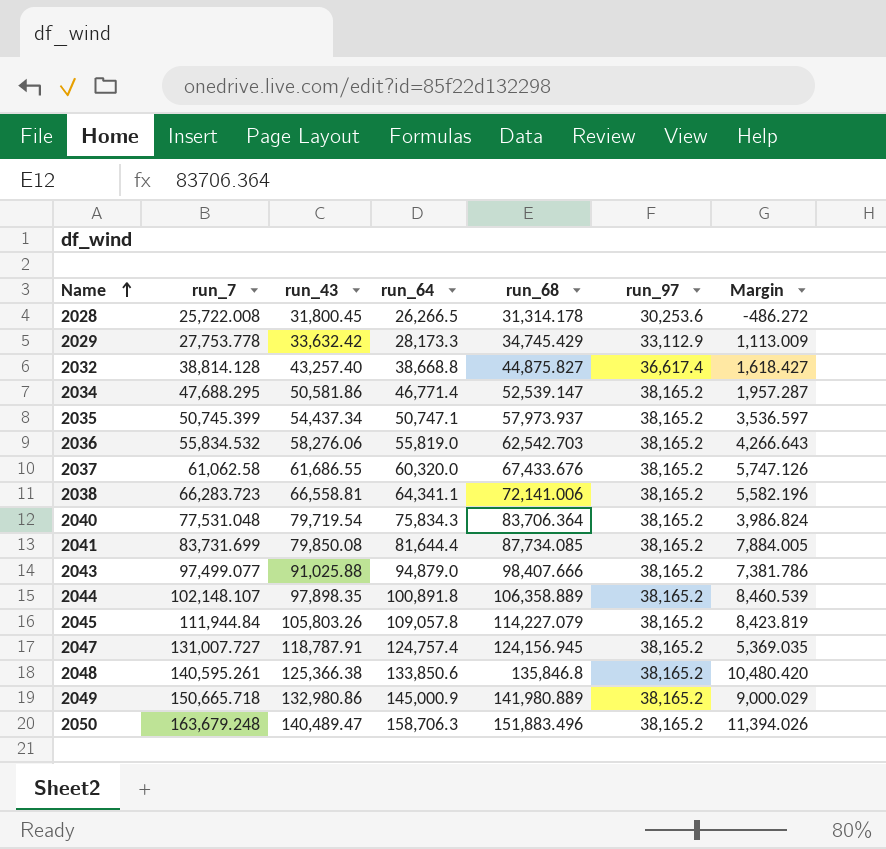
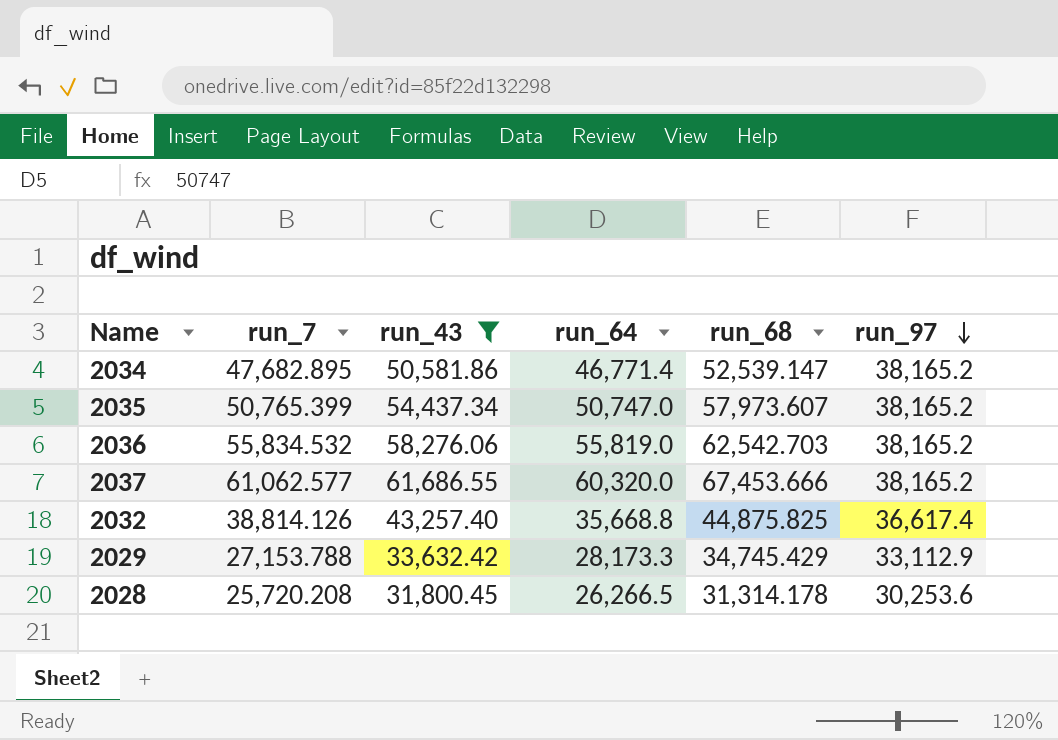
filter: none -> run_43 <= 61,686.55
row order: Name ascending -> run_97 descending
column Margin | formula: [run_68] - [run_43] -> none
2034 | run_7: 47,688.295 -> 47,682.895
2035 | run_7: 50,745.399 -> 50,765.399
2035 | run_64: 50,747.1 -> 50,747.0
2035 | run_68: 57,973.937 -> 57,973.607
2037 | run_7: 61,062.58 -> 61,062.577
2037 | run_68: 67,433.676 -> 67,453.666
2032 | run_7: 38,814.128 -> 38,814.126
2032 | run_64: 38,668.8 -> 35,668.8
2032 | run_68: 44,875.827 -> 44,875.825
2029 | run_7: 27,753.778 -> 27,153.788
2028 | run_7: 25,722.008 -> 25,720.208

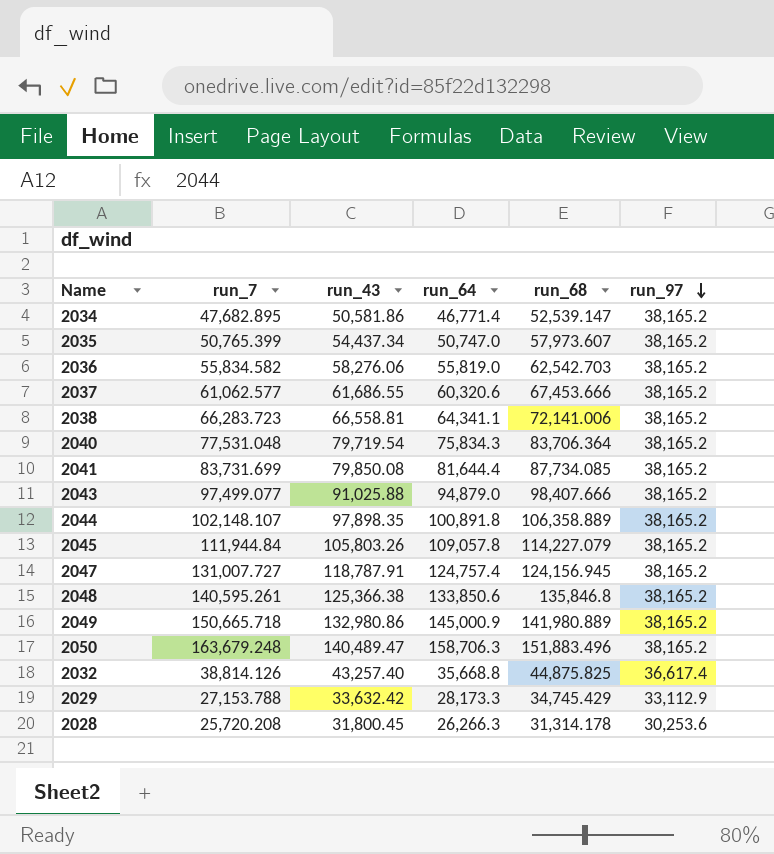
filter: run_43 <= 61,686.55 -> none
2036 | run_7: 55,834.532 -> 55,834.582
2037 | run_64: 60,320.0 -> 60,320.6
2028 | run_64: 26,266.5 -> 26,266.3

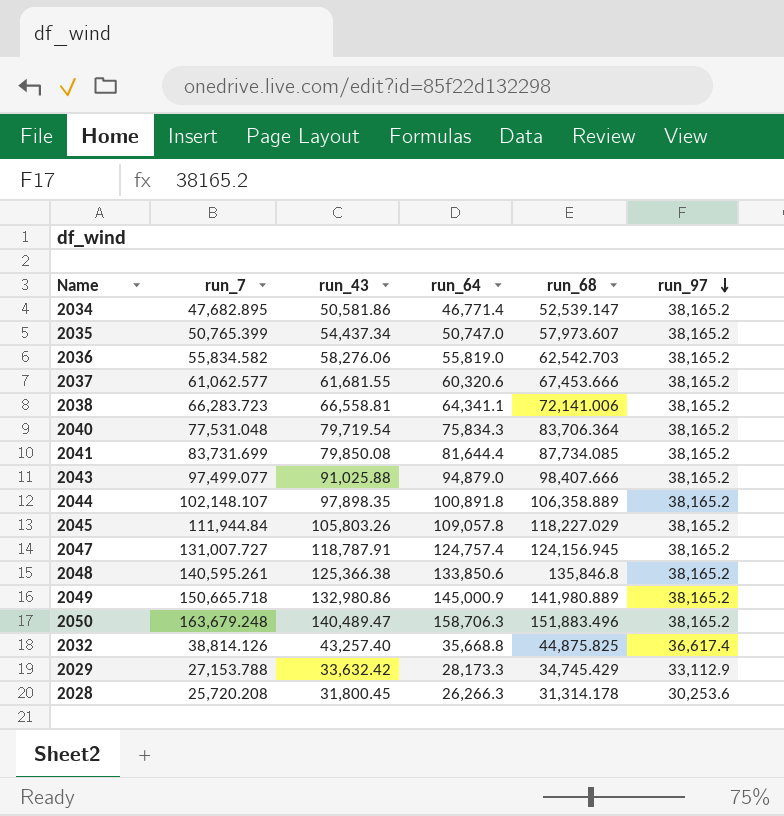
2037 | run_43: 61,686.55 -> 61,681.55
2045 | run_68: 114,227.079 -> 118,227.029

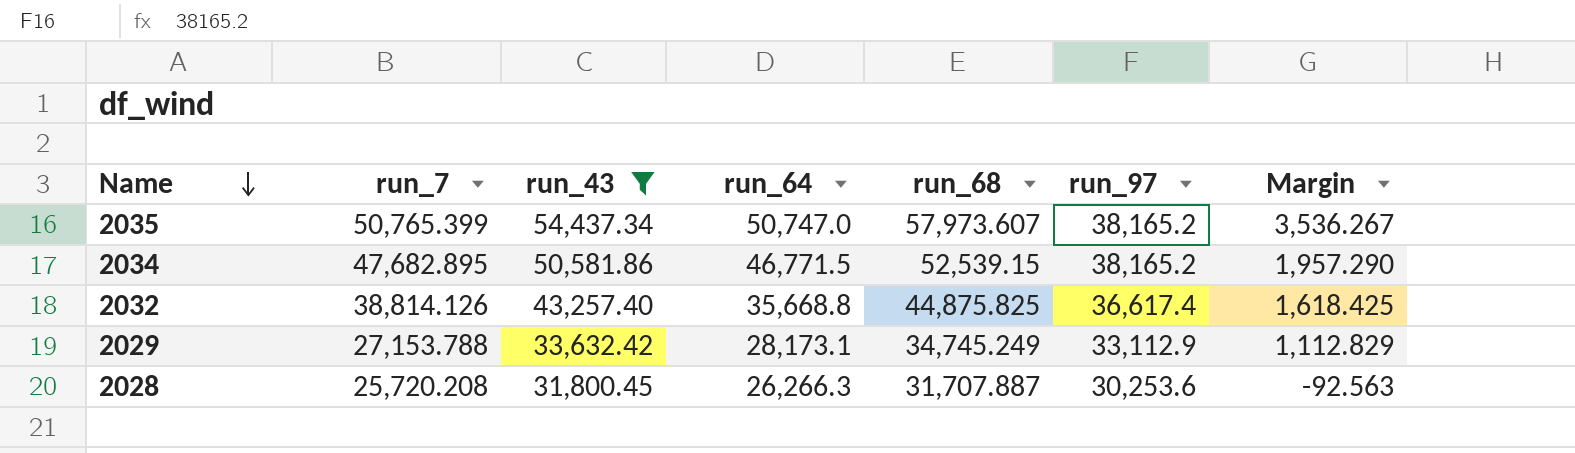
filter: none -> run_43 <= 54,437.34
row order: run_97 descending -> Name descending
column Margin | formula: none -> [run_68] - [run_43]
2034 | run_64: 46,771.4 -> 46,771.5
2034 | run_68: 52,539.147 -> 52,539.15
2029 | run_64: 28,173.3 -> 28,173.1
2029 | run_68: 34,745.429 -> 34,745.249
2028 | run_68: 31,314.178 -> 31,707.887

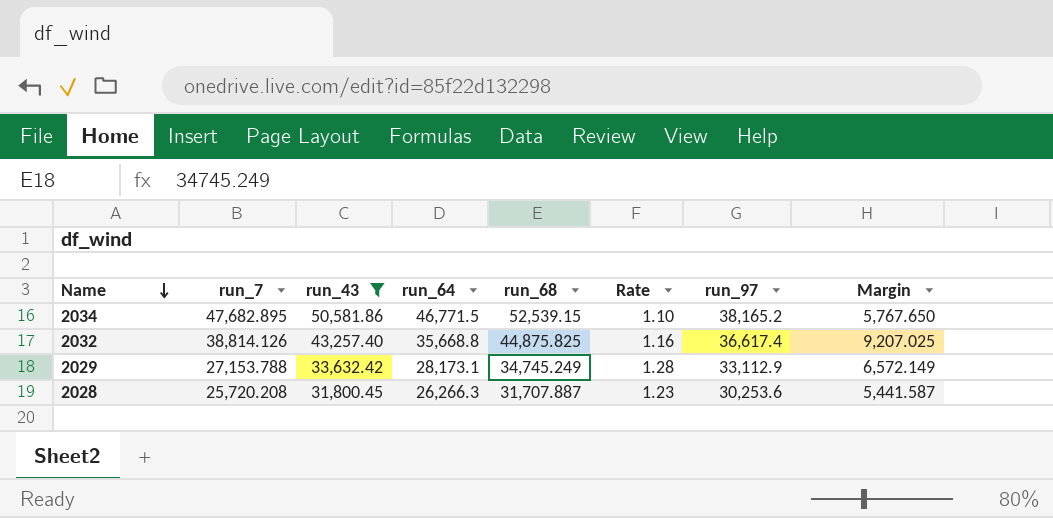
column Rate | formula: none -> [run_68] / [run_7]
column Margin | formula: [run_68] - [run_43] -> [run_68] - [run_64]
row 2035: 50,765.399 | 54,437.34 | 50,747.0 | 57,973.607 | 38,165.2 | 3,536.267 -> none

